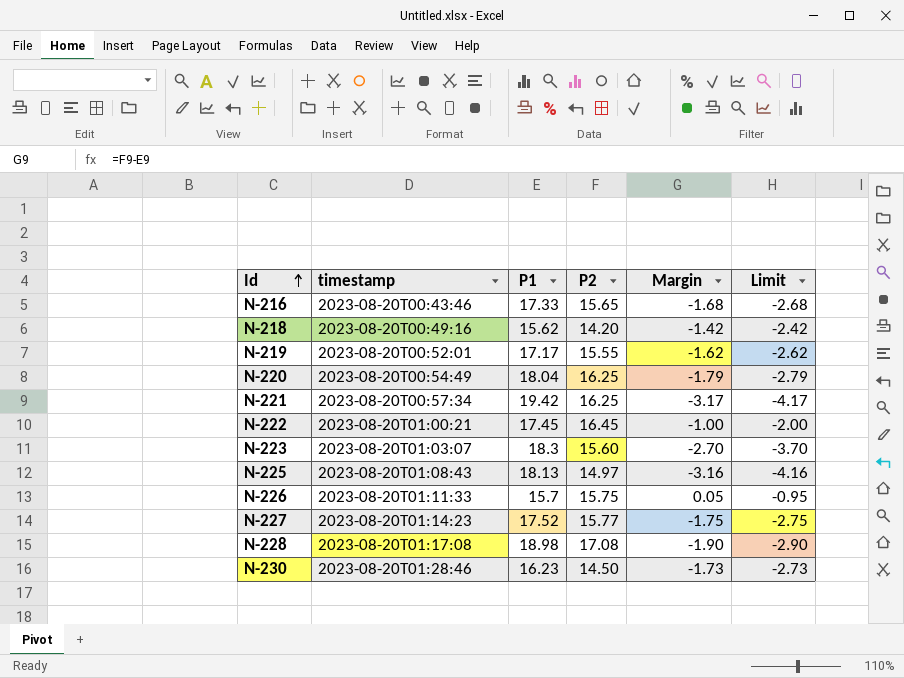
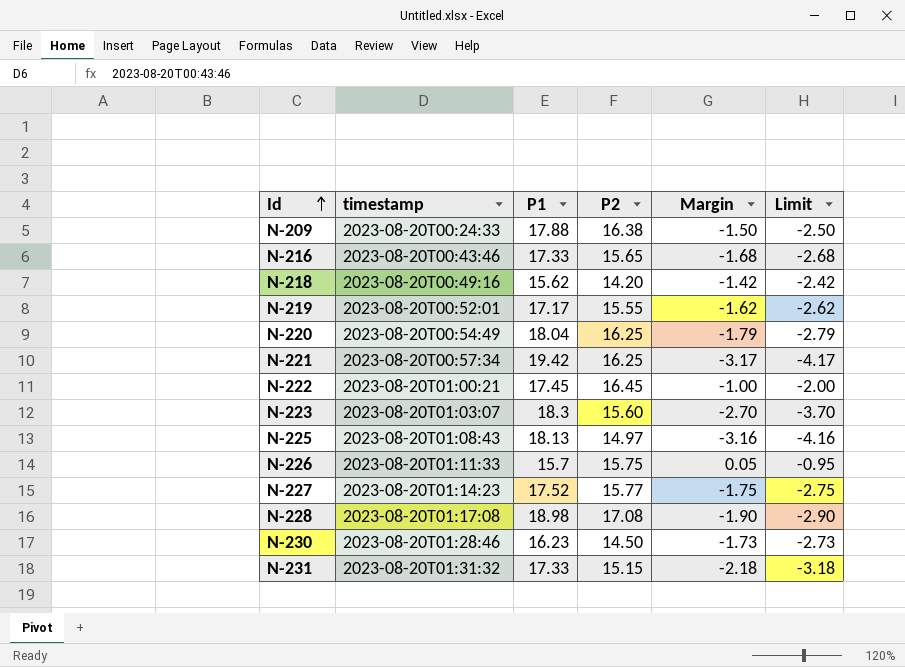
row N-209: none -> 2023-08-20T00:24:33 | 17.88 | 16.38 | -1.50 | -2.50
row N-231: none -> 2023-08-20T01:31:32 | 17.33 | 15.15 | -2.18 | -3.18

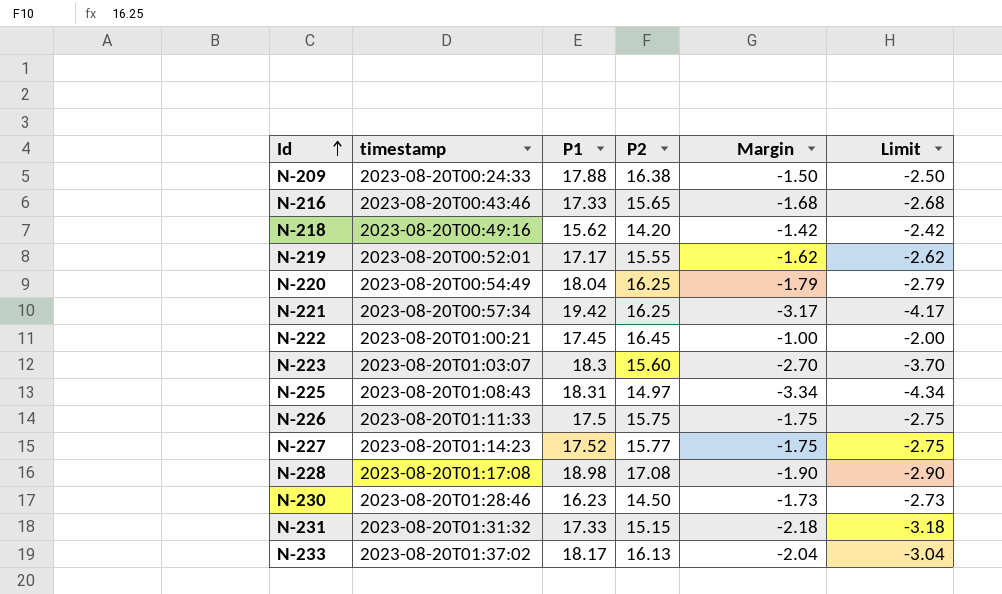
N-225 | P1: 18.13 -> 18.31
N-225 | Margin: -3.16 -> -3.34
N-225 | Limit: -4.16 -> -4.34
N-226 | P1: 15.7 -> 17.5
N-226 | Margin: 0.05 -> -1.75
N-226 | Limit: -0.95 -> -2.75
row N-233: none -> 2023-08-20T01:37:02 | 18.17 | 16.13 | -2.04 | -3.04

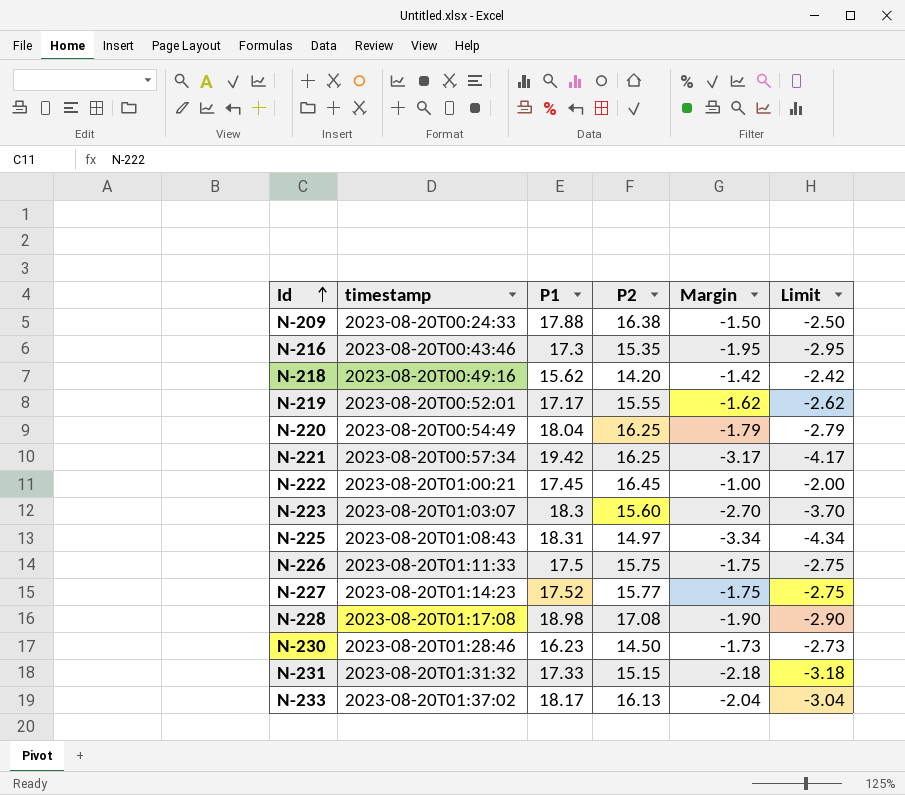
N-216 | P1: 17.33 -> 17.3
N-216 | P2: 15.65 -> 15.35
N-216 | Margin: -1.68 -> -1.95
N-216 | Limit: -2.68 -> -2.95

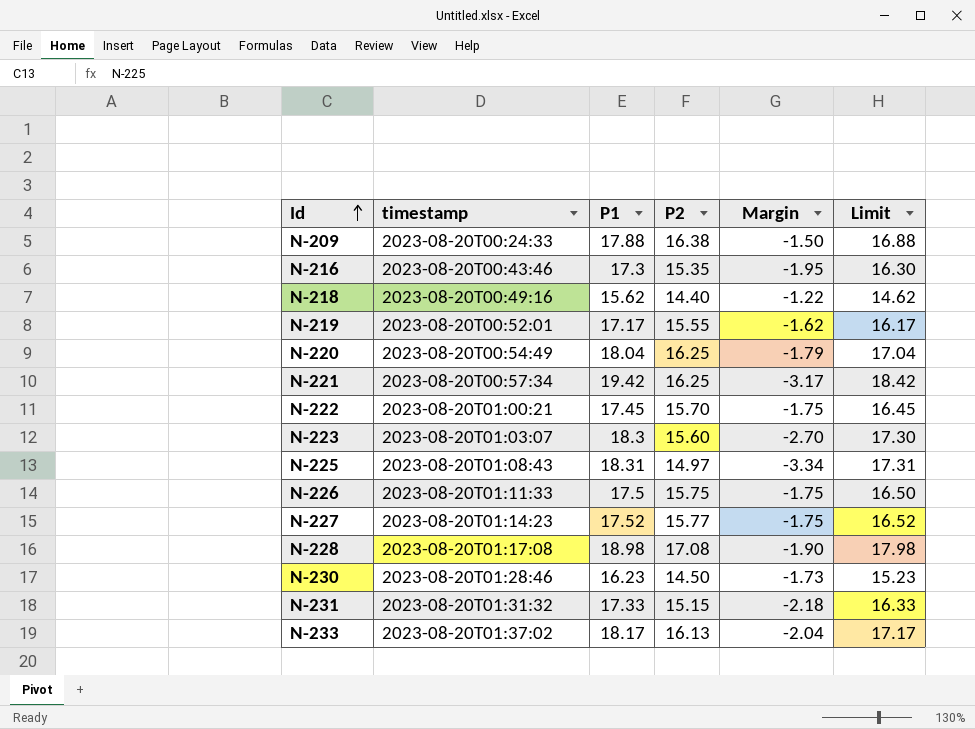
column Limit | formula: [Margin] - 1 -> [P1] - 1
N-218 | P2: 14.20 -> 14.40
N-218 | Margin: -1.42 -> -1.22
N-222 | P2: 16.45 -> 15.70
N-222 | Margin: -1.00 -> -1.75

